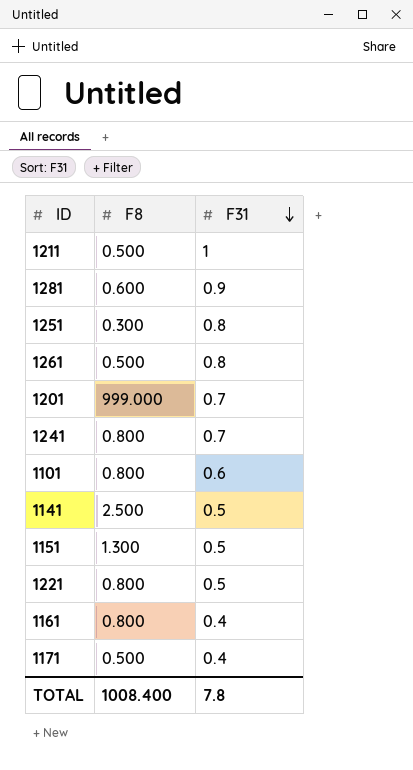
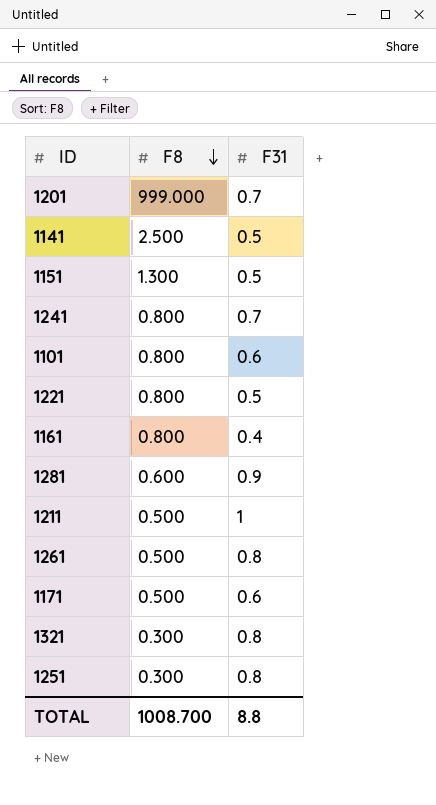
row order: F31 descending -> F8 descending
1171 | F31: 0.4 -> 0.6
row 1321: none -> 0.300 | 0.8
TOTAL | F8: 1008.400 -> 1008.700
TOTAL | F31: 7.8 -> 8.8

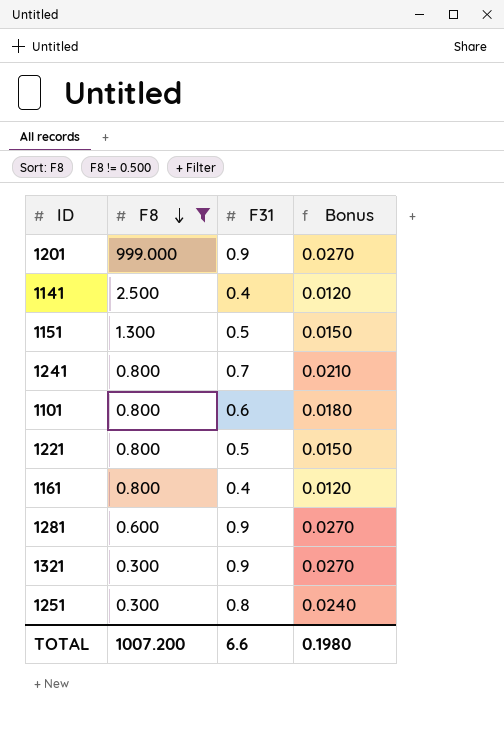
filter: none -> F8 != 0.500
column Bonus | formula: none -> [F31] * 0.03
1201 | F31: 0.7 -> 0.9
1141 | F31: 0.5 -> 0.4
1321 | F31: 0.8 -> 0.9
TOTAL | F8: 1008.700 -> 1007.200
TOTAL | F31: 8.8 -> 6.6

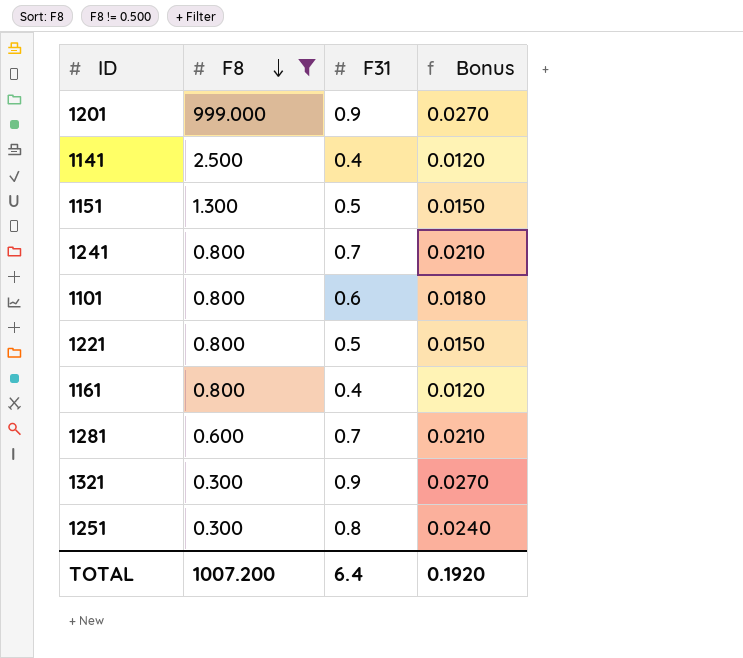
1281 | F31: 0.9 -> 0.7
1281 | Bonus: 0.0270 -> 0.0210
TOTAL | F31: 6.6 -> 6.4
TOTAL | Bonus: 0.1980 -> 0.1920

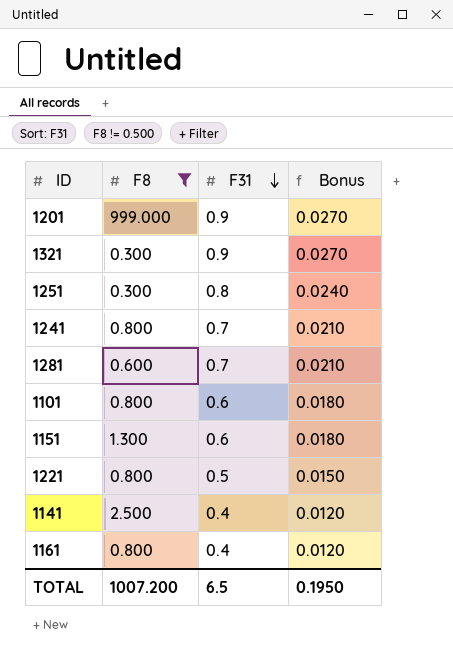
row order: F8 descending -> F31 descending
1151 | F31: 0.5 -> 0.6
1151 | Bonus: 0.0150 -> 0.0180
TOTAL | F31: 6.4 -> 6.5
TOTAL | Bonus: 0.1920 -> 0.1950

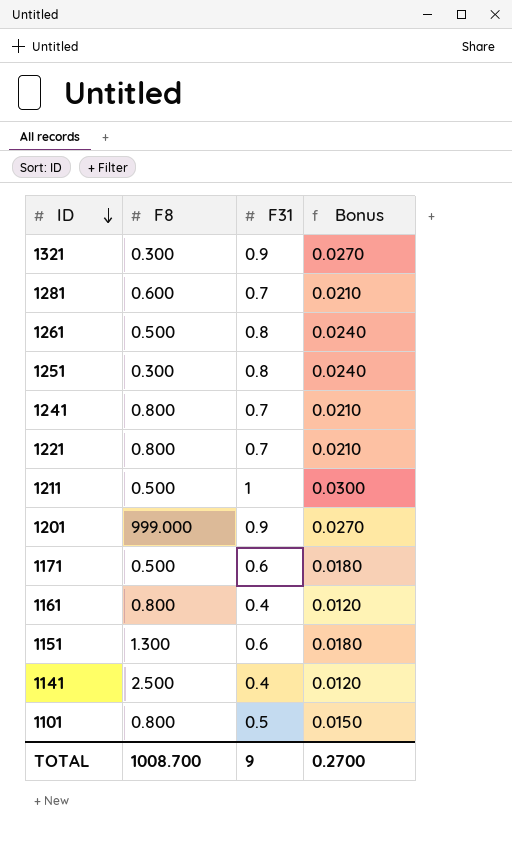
filter: F8 != 0.500 -> none
row order: F31 descending -> ID descending
1221 | F31: 0.5 -> 0.7
1221 | Bonus: 0.0150 -> 0.0210
1101 | F31: 0.6 -> 0.5
1101 | Bonus: 0.0180 -> 0.0150
TOTAL | F8: 1007.200 -> 1008.700
TOTAL | F31: 6.5 -> 9
TOTAL | Bonus: 0.1950 -> 0.2700

